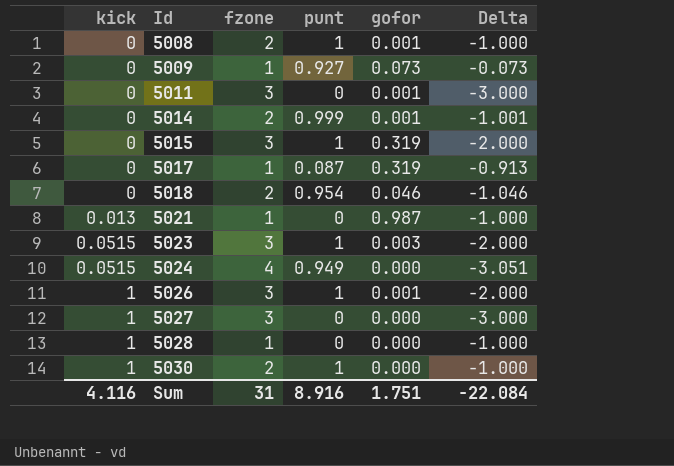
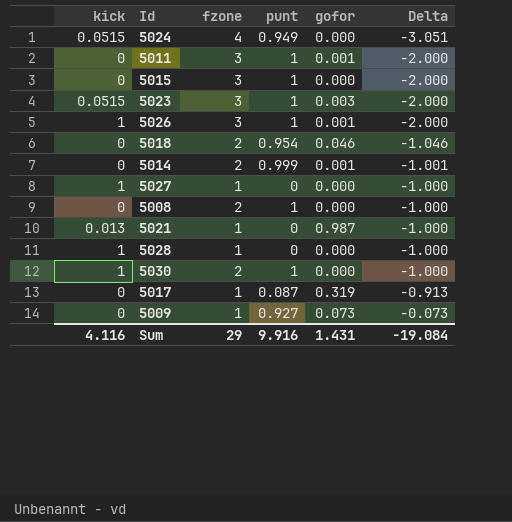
row order: kick ascending -> Delta ascending
5011 | punt: 0 -> 1
5011 | Delta: -3.000 -> -2.000
5015 | gofor: 0.319 -> 0.000
5027 | fzone: 3 -> 1
5027 | Delta: -3.000 -> -1.000
5008 | gofor: 0.001 -> 0.000
Sum | fzone: 31 -> 29
Sum | punt: 8.916 -> 9.916
Sum | gofor: 1.751 -> 1.431
Sum | Delta: -22.084 -> -19.084

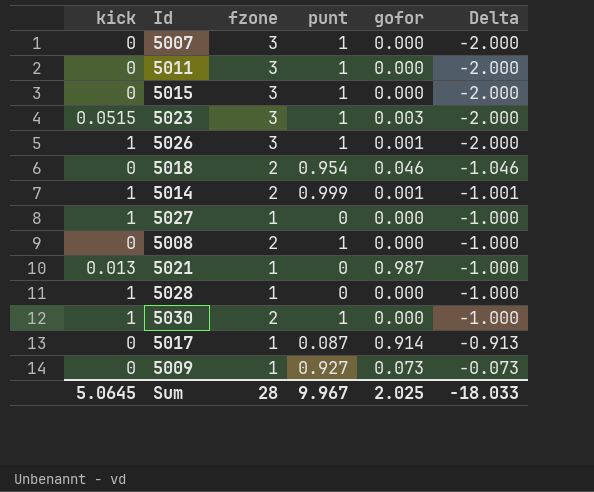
row 5024: 0.0515 | 4 | 0.949 | 0.000 | -3.051 -> none
row 5007: none -> 0 | 3 | 1 | 0.000 | -2.000
5011 | gofor: 0.001 -> 0.000
5014 | kick: 0 -> 1
5017 | gofor: 0.319 -> 0.914
Sum | kick: 4.116 -> 5.0645
Sum | fzone: 29 -> 28
Sum | punt: 9.916 -> 9.967
Sum | gofor: 1.431 -> 2.025
Sum | Delta: -19.084 -> -18.033

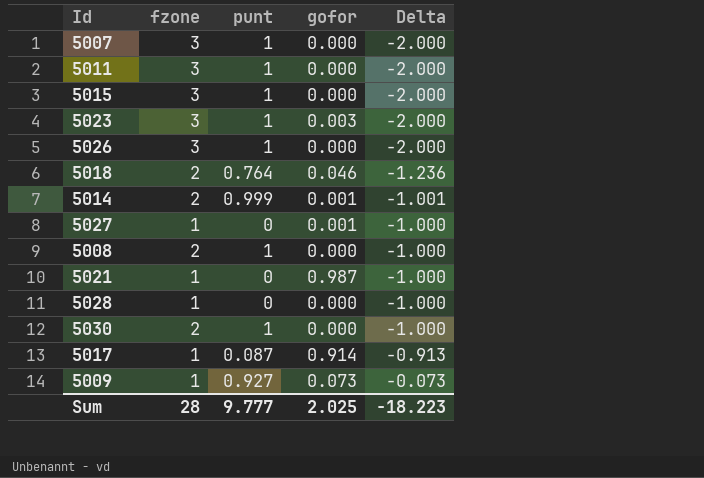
column kick | position: 1 -> none
5026 | gofor: 0.001 -> 0.000
5018 | punt: 0.954 -> 0.764
5018 | Delta: -1.046 -> -1.236
5027 | gofor: 0.000 -> 0.001
Sum | punt: 9.967 -> 9.777
Sum | Delta: -18.033 -> -18.223

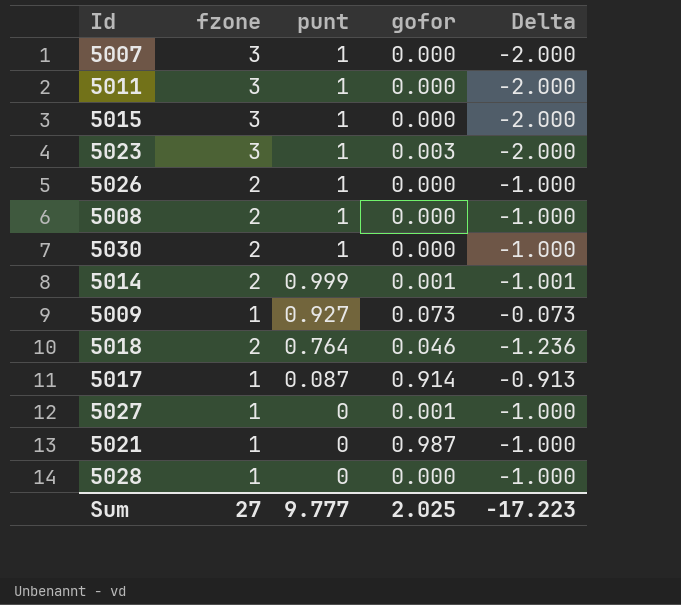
row order: Delta ascending -> punt descending
5026 | fzone: 3 -> 2
5026 | Delta: -2.000 -> -1.000
Sum | fzone: 28 -> 27
Sum | Delta: -18.223 -> -17.223

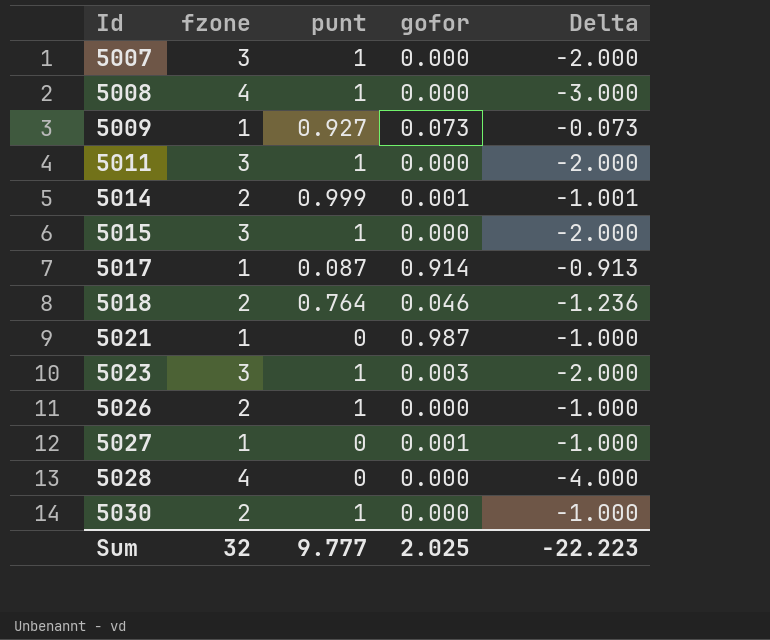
row order: punt descending -> Id ascending
5008 | fzone: 2 -> 4
5008 | Delta: -1.000 -> -3.000
5028 | fzone: 1 -> 4
5028 | Delta: -1.000 -> -4.000
Sum | fzone: 27 -> 32
Sum | Delta: -17.223 -> -22.223

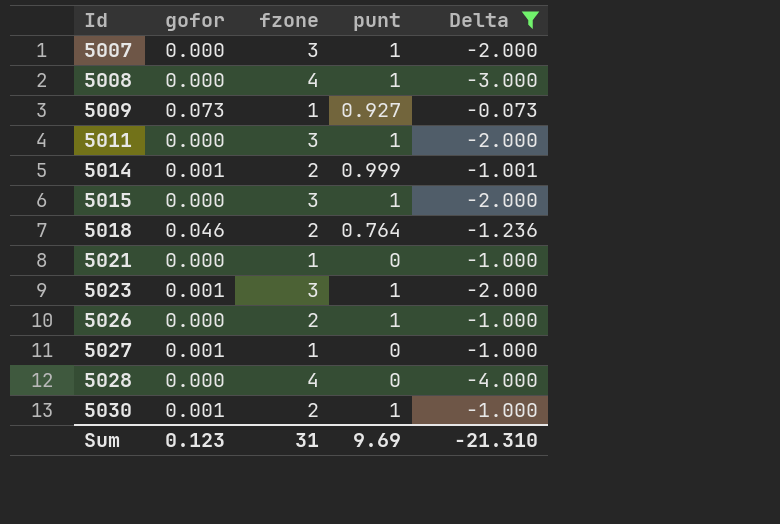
filter: none -> Delta != -0.913
column gofor | position: 4 -> 2
5021 | gofor: 0.987 -> 0.000
5023 | gofor: 0.003 -> 0.001
5030 | gofor: 0.000 -> 0.001
Sum | gofor: 2.025 -> 0.123
Sum | fzone: 32 -> 31
Sum | punt: 9.777 -> 9.69
Sum | Delta: -22.223 -> -21.310

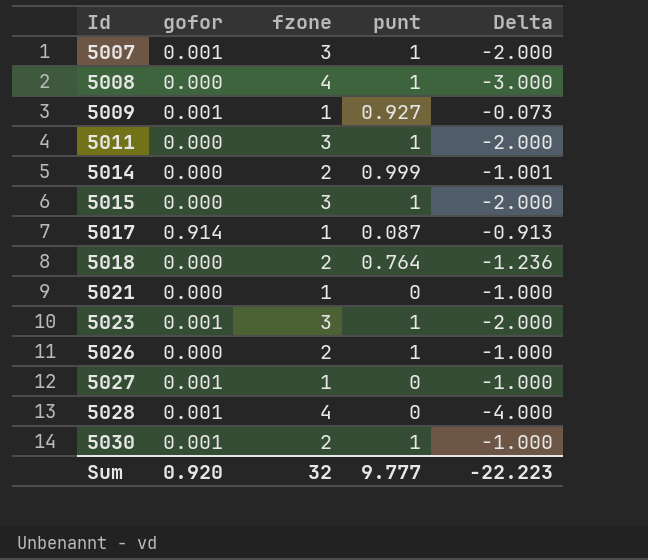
filter: Delta != -0.913 -> none
5007 | gofor: 0.000 -> 0.001
5009 | gofor: 0.073 -> 0.001
5014 | gofor: 0.001 -> 0.000
5018 | gofor: 0.046 -> 0.000
5028 | gofor: 0.000 -> 0.001
Sum | gofor: 0.123 -> 0.920
Sum | fzone: 31 -> 32
Sum | punt: 9.69 -> 9.777
Sum | Delta: -21.310 -> -22.223

